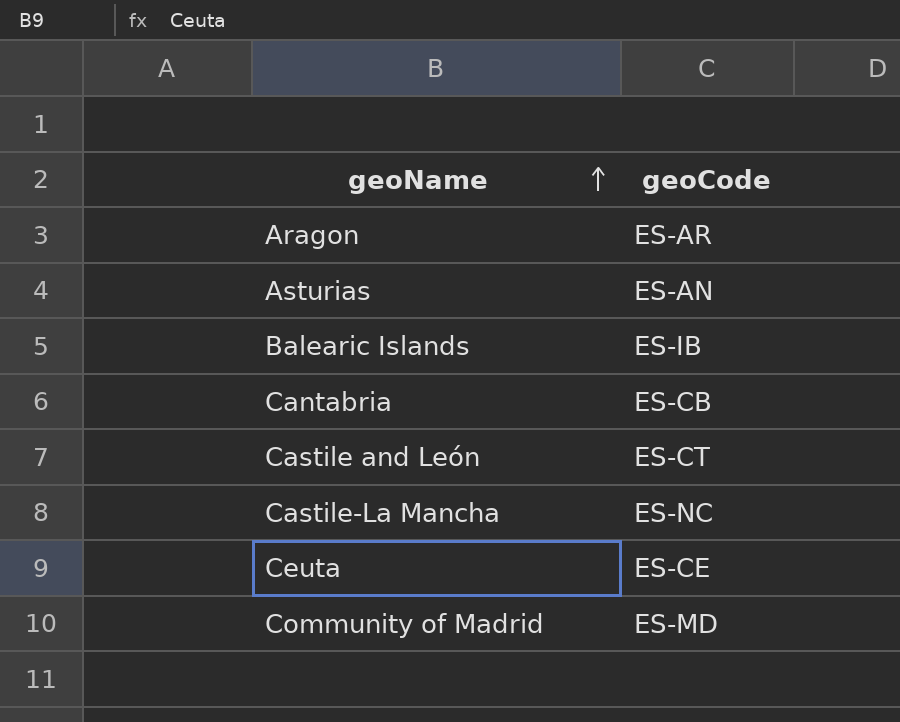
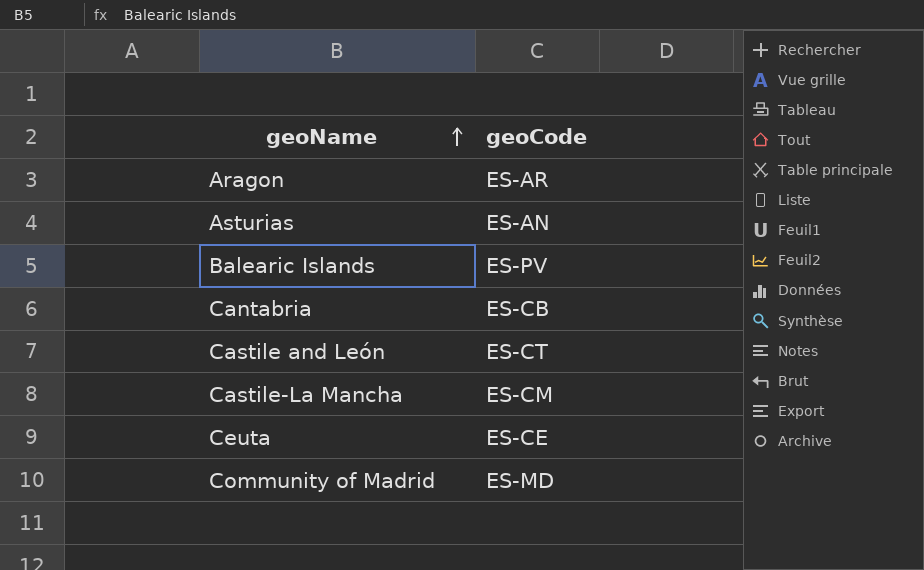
Balearic Islands | geoCode: ES-IB -> ES-PV
Castile-La Mancha | geoCode: ES-NC -> ES-CM

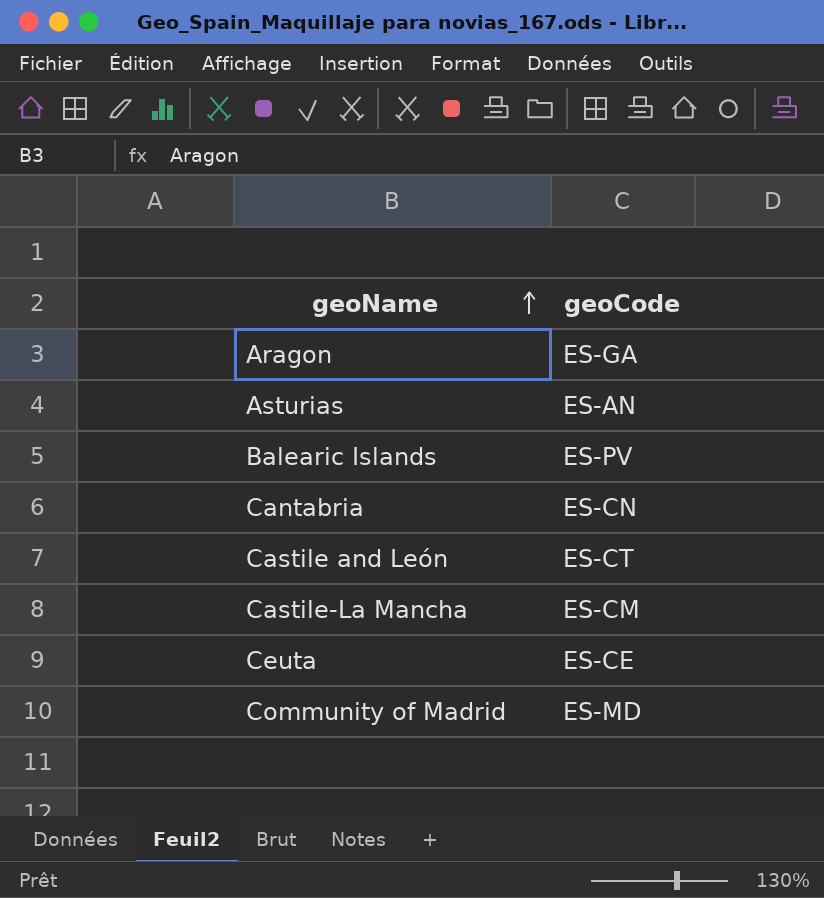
Aragon | geoCode: ES-AR -> ES-GA
Cantabria | geoCode: ES-CB -> ES-CN

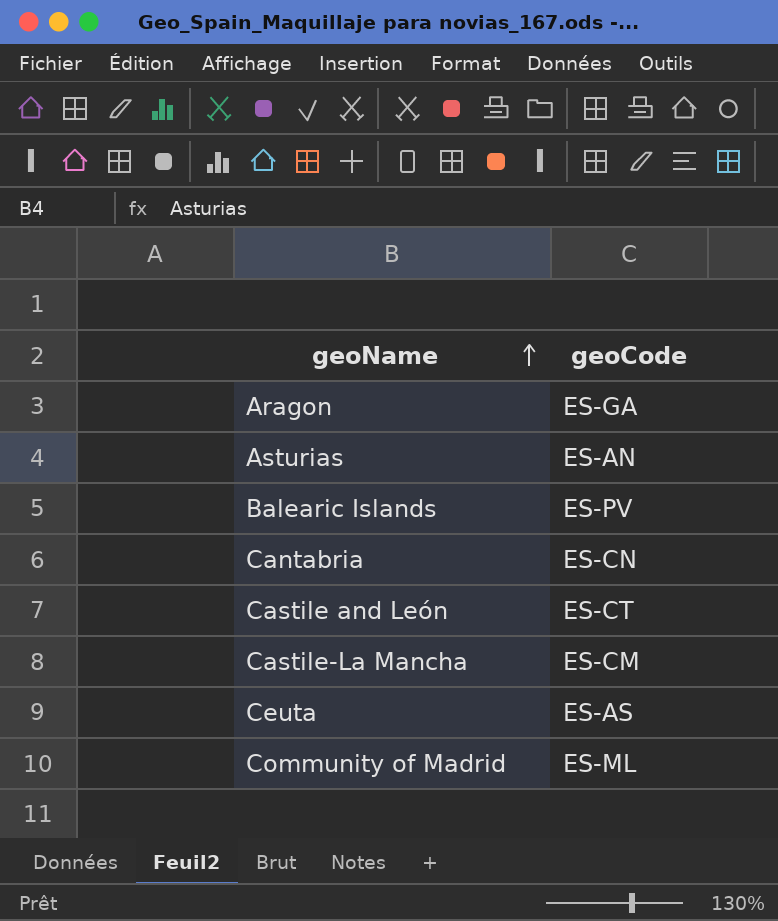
Ceuta | geoCode: ES-CE -> ES-AS
Community of Madrid | geoCode: ES-MD -> ES-ML

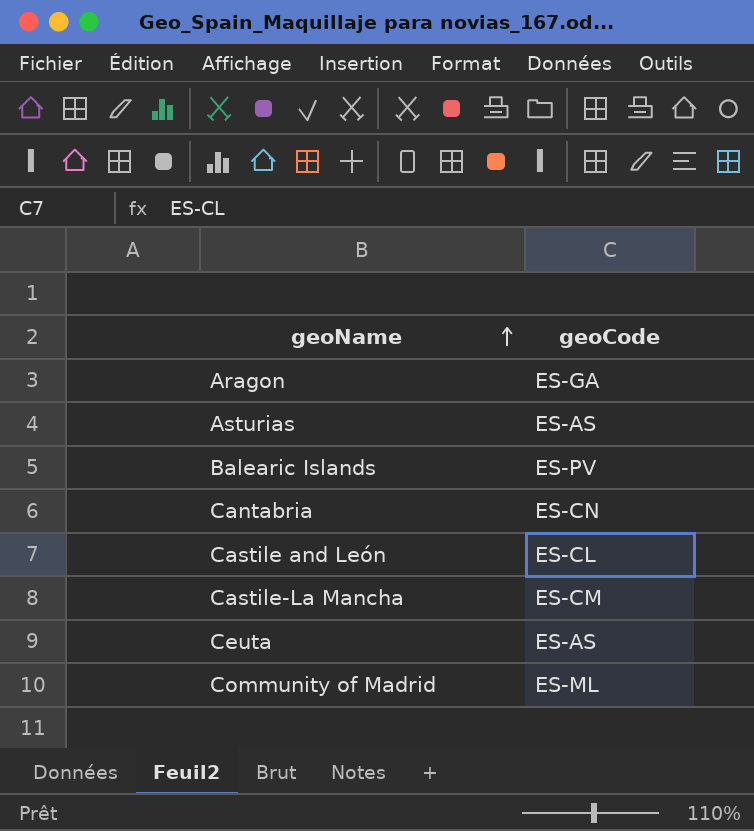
Asturias | geoCode: ES-AN -> ES-AS
Castile and León | geoCode: ES-CT -> ES-CL

